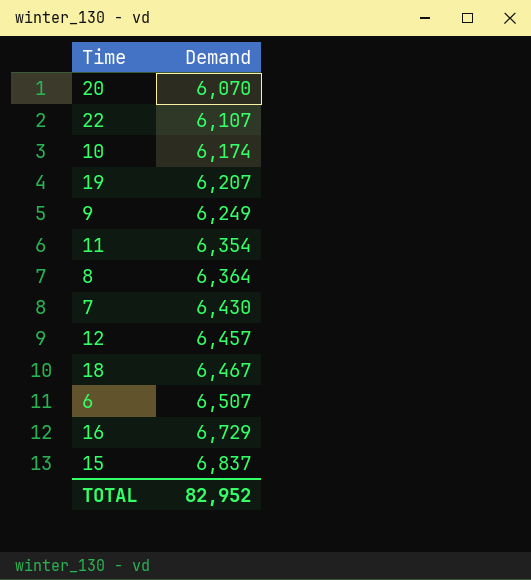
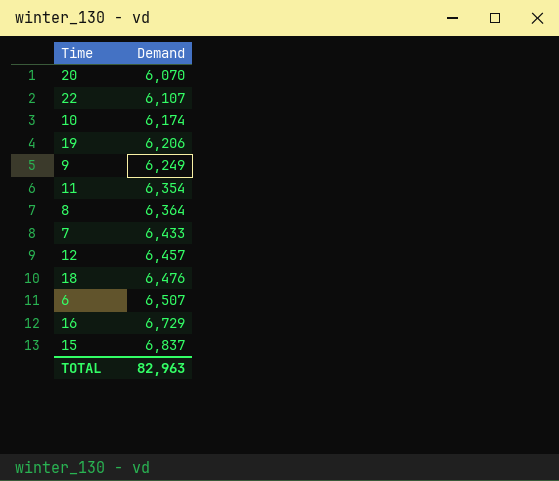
19 | Demand: 6,207 -> 6,206
7 | Demand: 6,430 -> 6,433
18 | Demand: 6,467 -> 6,476
TOTAL | Demand: 82,952 -> 82,963

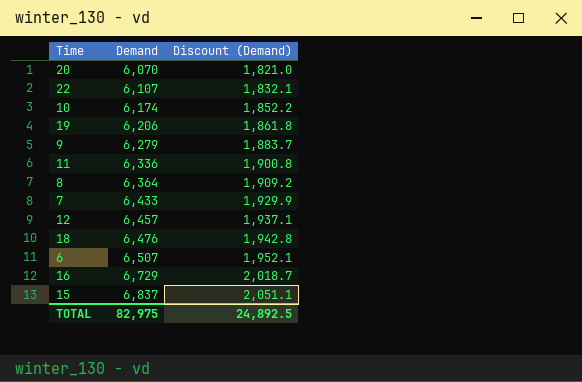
column Discount (Demand) | formula: none -> [Demand] * 0.3
9 | Demand: 6,249 -> 6,279
11 | Demand: 6,354 -> 6,336
TOTAL | Demand: 82,963 -> 82,975

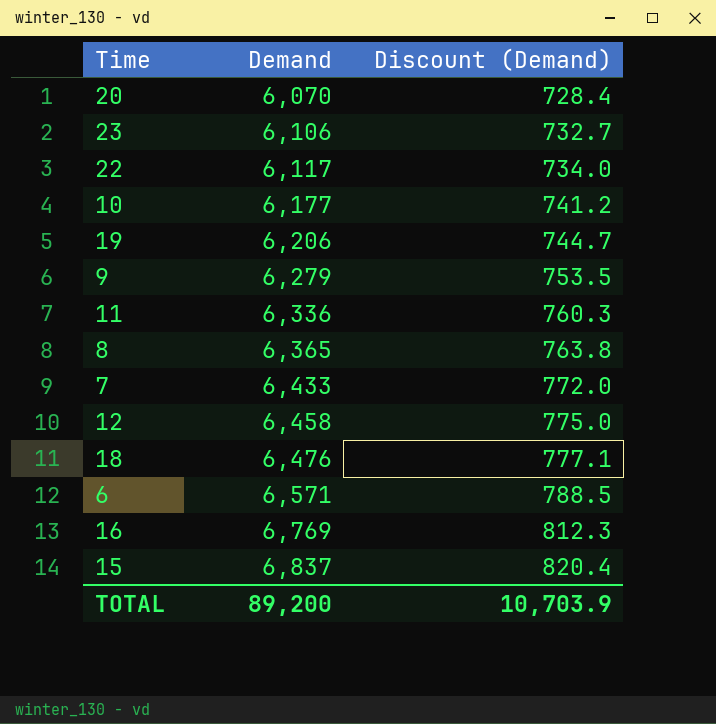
column Discount (Demand) | formula: [Demand] * 0.3 -> [Demand] * 0.12
row 23: none -> 6,106 | 732.7
22 | Demand: 6,107 -> 6,117
10 | Demand: 6,174 -> 6,177
8 | Demand: 6,364 -> 6,365
12 | Demand: 6,457 -> 6,458
6 | Demand: 6,507 -> 6,571
16 | Demand: 6,729 -> 6,769
TOTAL | Demand: 82,975 -> 89,200
TOTAL | Discount (Demand): 24,892.5 -> 10,703.9

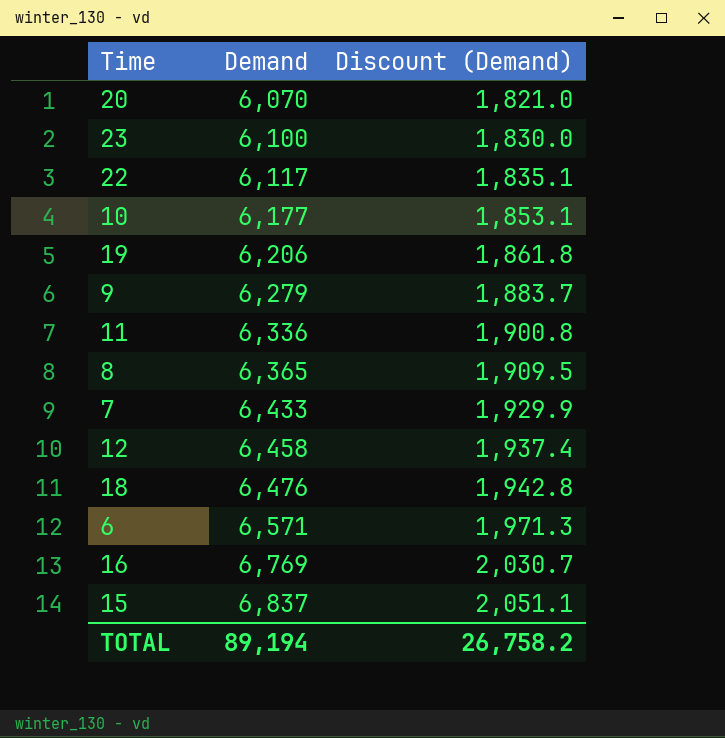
column Discount (Demand) | formula: [Demand] * 0.12 -> [Demand] * 0.3
23 | Demand: 6,106 -> 6,100
TOTAL | Demand: 89,200 -> 89,194
TOTAL | Discount (Demand): 10,703.9 -> 26,758.2

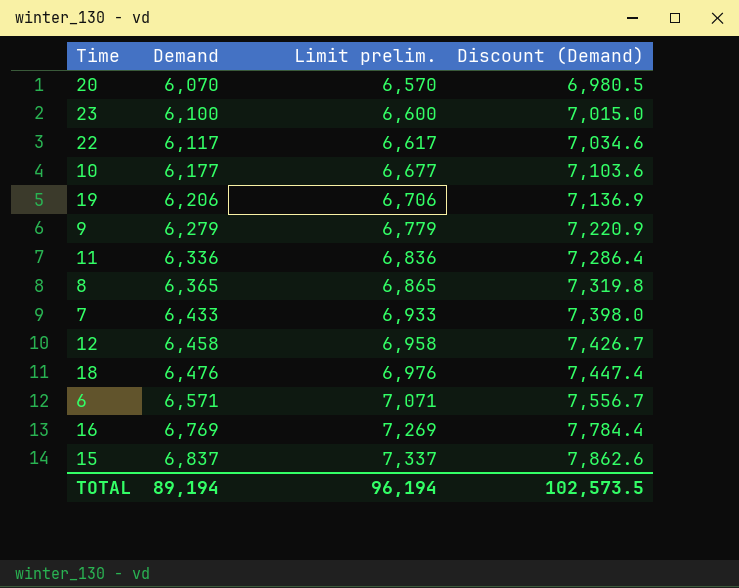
column Limit prelim. | formula: none -> [Demand] + 500
column Discount (Demand) | formula: [Demand] * 0.3 -> [Demand] * 1.15
TOTAL | Discount (Demand): 26,758.2 -> 102,573.5

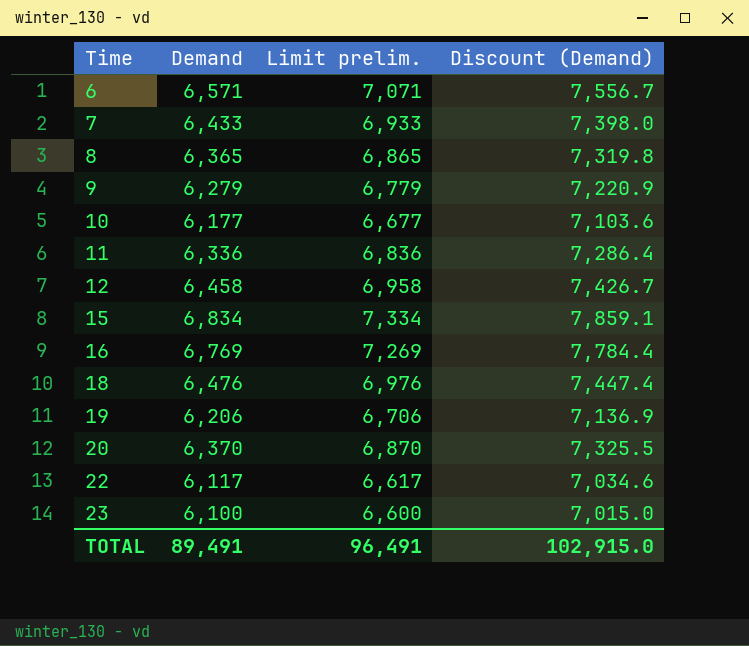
row order: Demand ascending -> Time ascending
15 | Demand: 6,837 -> 6,834
15 | Limit prelim.: 7,337 -> 7,334
15 | Discount (Demand): 7,862.6 -> 7,859.1
20 | Demand: 6,070 -> 6,370
20 | Limit prelim.: 6,570 -> 6,870
20 | Discount (Demand): 6,980.5 -> 7,325.5
TOTAL | Demand: 89,194 -> 89,491
TOTAL | Limit prelim.: 96,194 -> 96,491
TOTAL | Discount (Demand): 102,573.5 -> 102,915.0

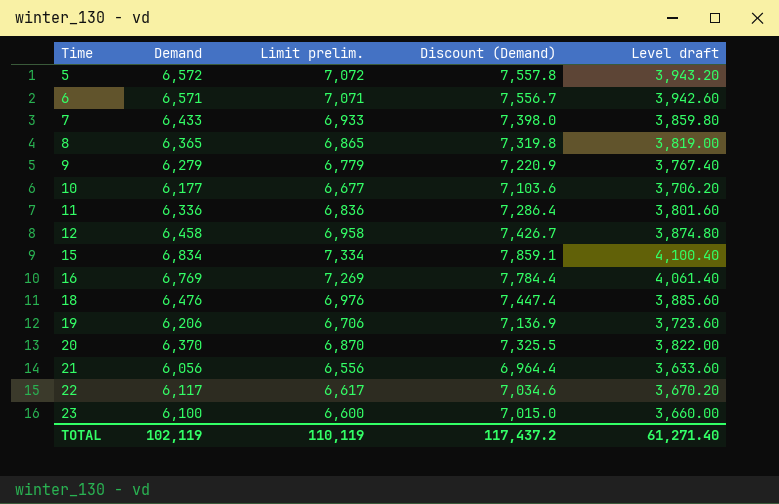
column Level draft | formula: none -> [Demand] * 0.6
row 5: none -> 6,572 | 7,072 | 7,557.8 | 3,943.20
row 21: none -> 6,056 | 6,556 | 6,964.4 | 3,633.60
TOTAL | Demand: 89,491 -> 102,119
TOTAL | Limit prelim.: 96,491 -> 110,119
TOTAL | Discount (Demand): 102,915.0 -> 117,437.2

